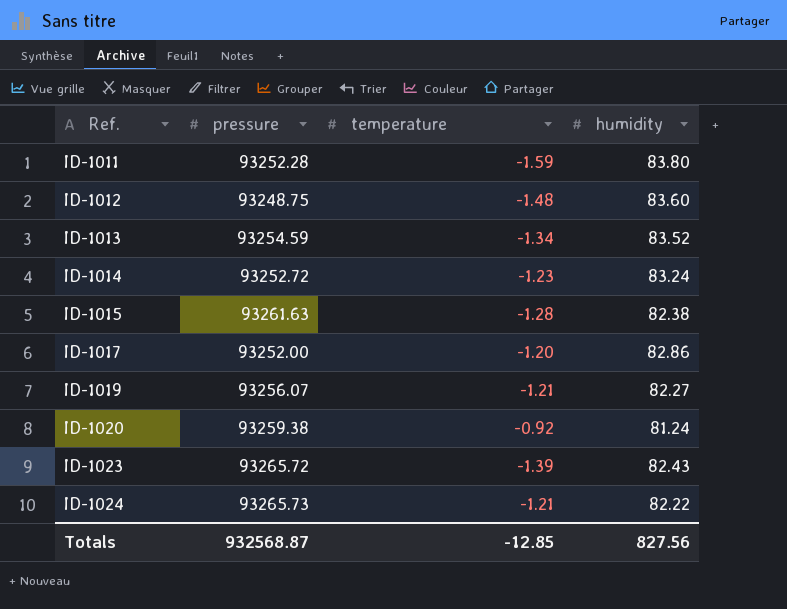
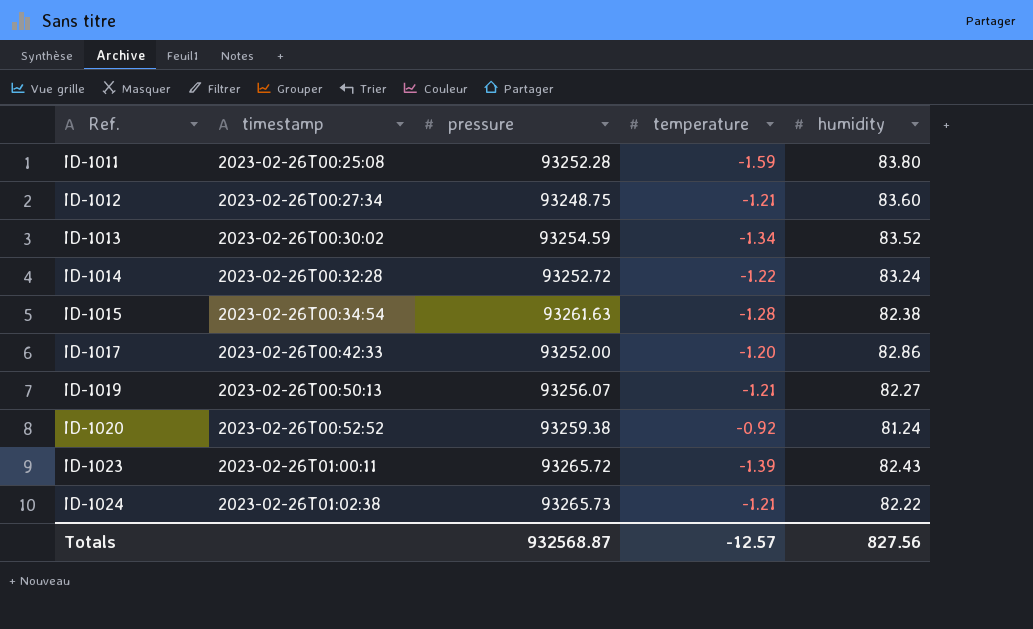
column timestamp | position: none -> 2
ID-1012 | temperature: -1.48 -> -1.21
ID-1014 | temperature: -1.23 -> -1.22
Totals | temperature: -12.85 -> -12.57

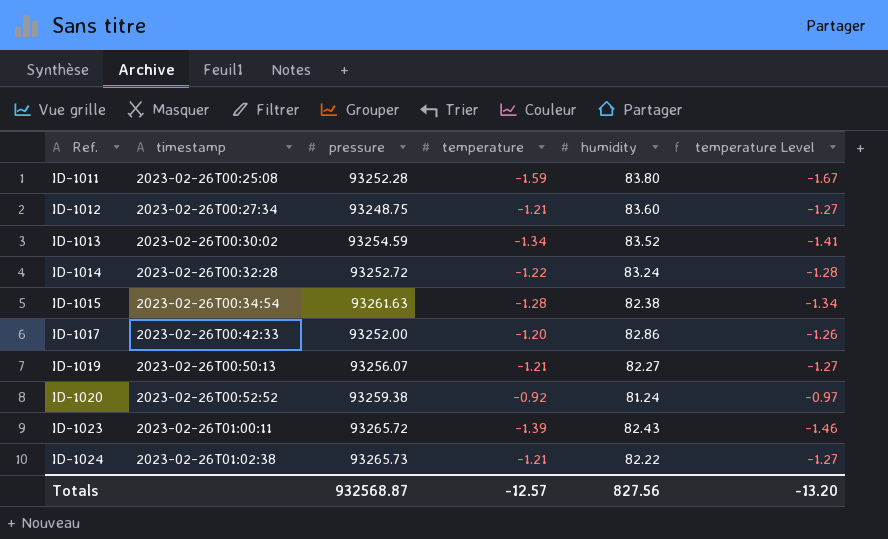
column temperature Level | formula: none -> [temperature] * 1.05

